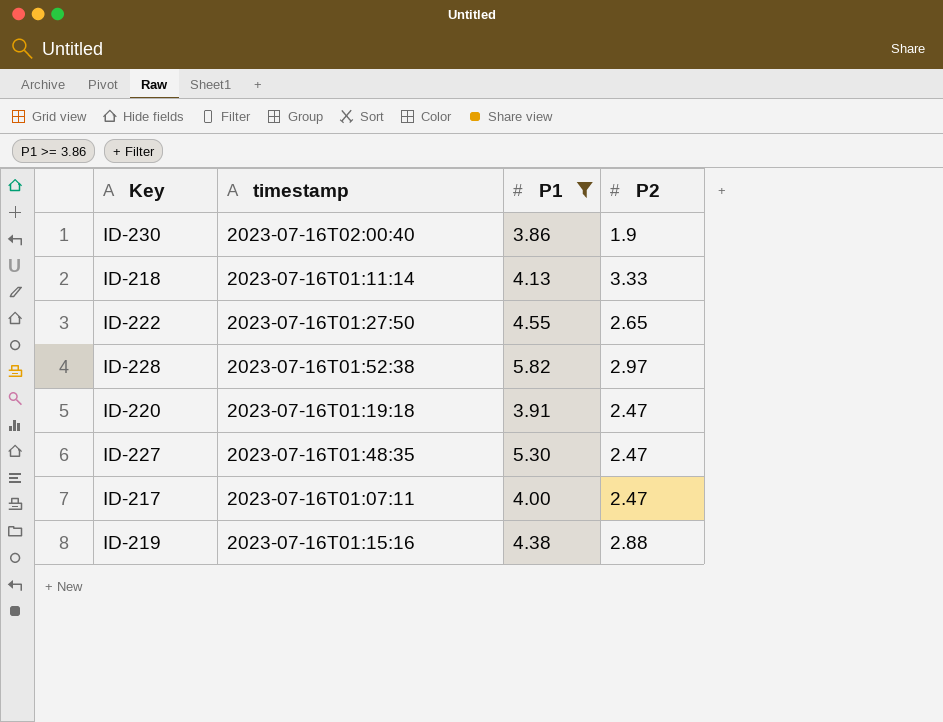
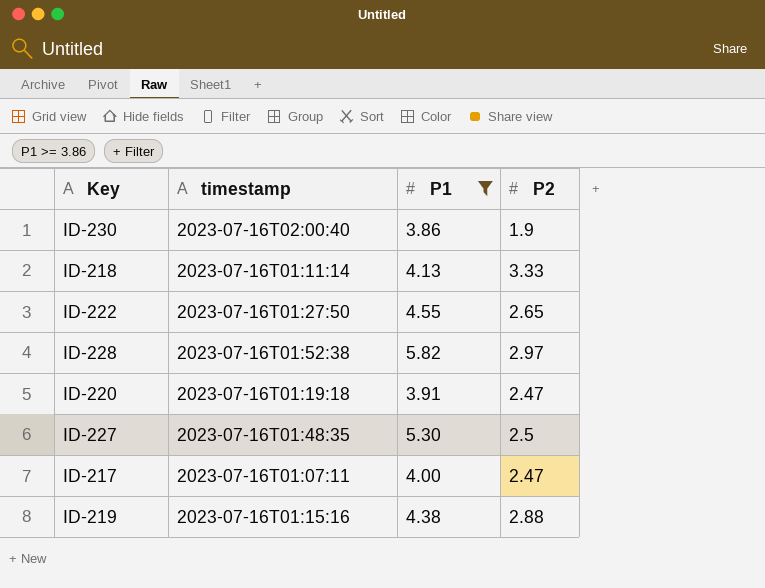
ID-227 | P2: 2.47 -> 2.5

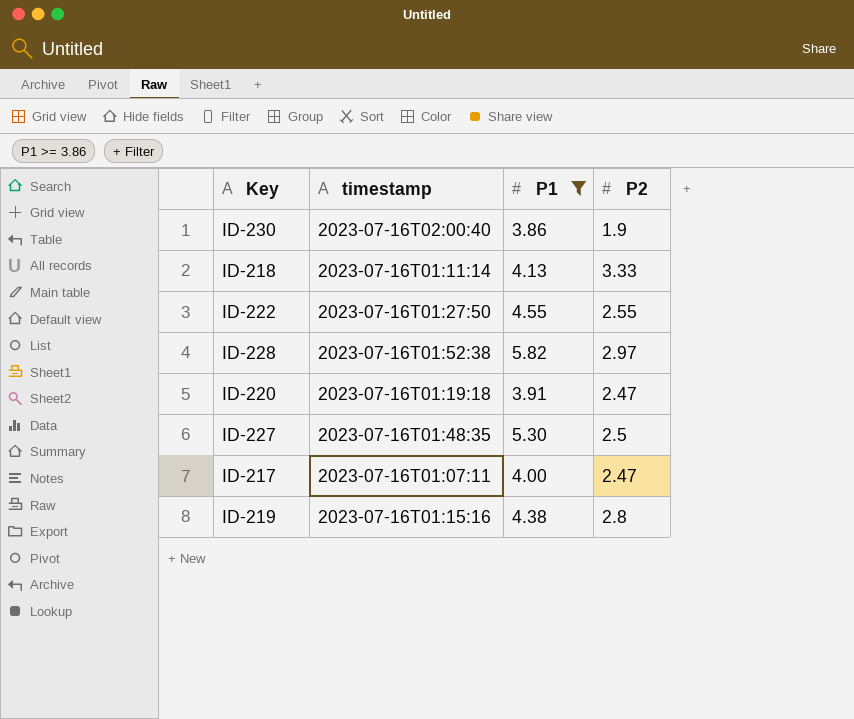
ID-222 | P2: 2.65 -> 2.55
ID-219 | P2: 2.88 -> 2.8

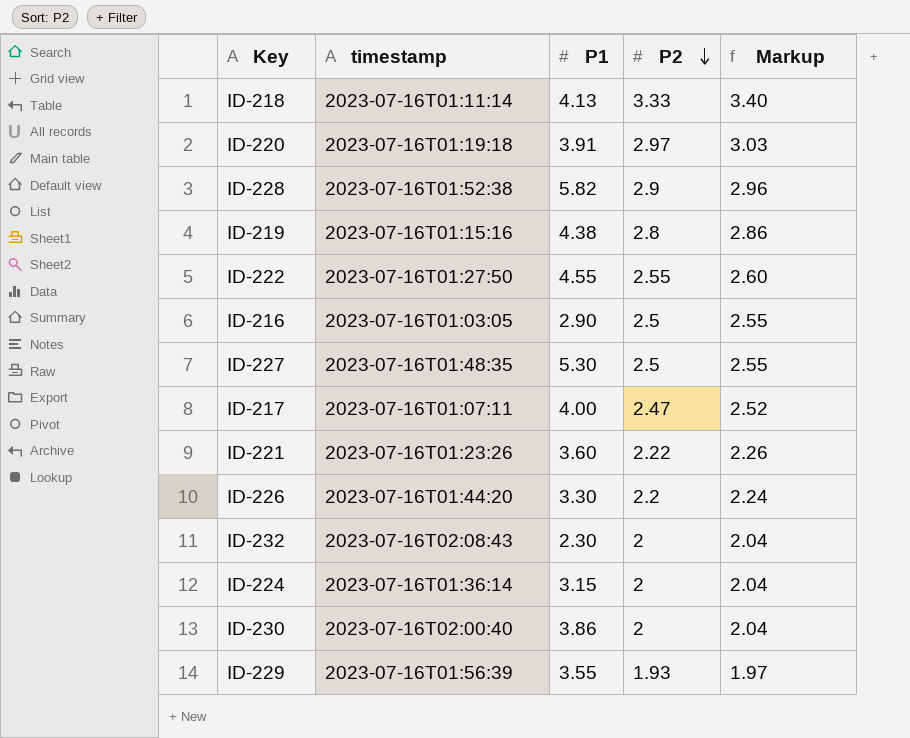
filter: P1 >= 3.86 -> none
row order: none -> P2 descending
column Markup | formula: none -> [P2] * 1.02
ID-220 | P2: 2.47 -> 2.97
ID-228 | P2: 2.97 -> 2.9
ID-230 | P2: 1.9 -> 2

